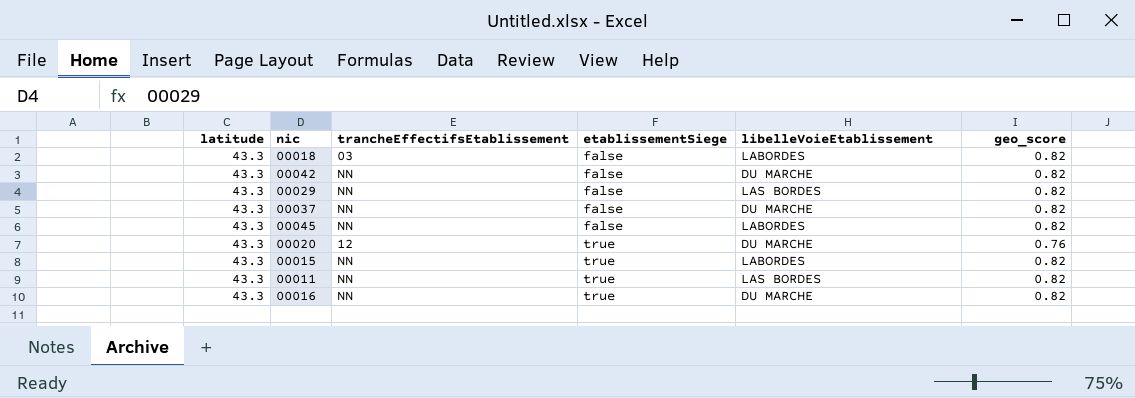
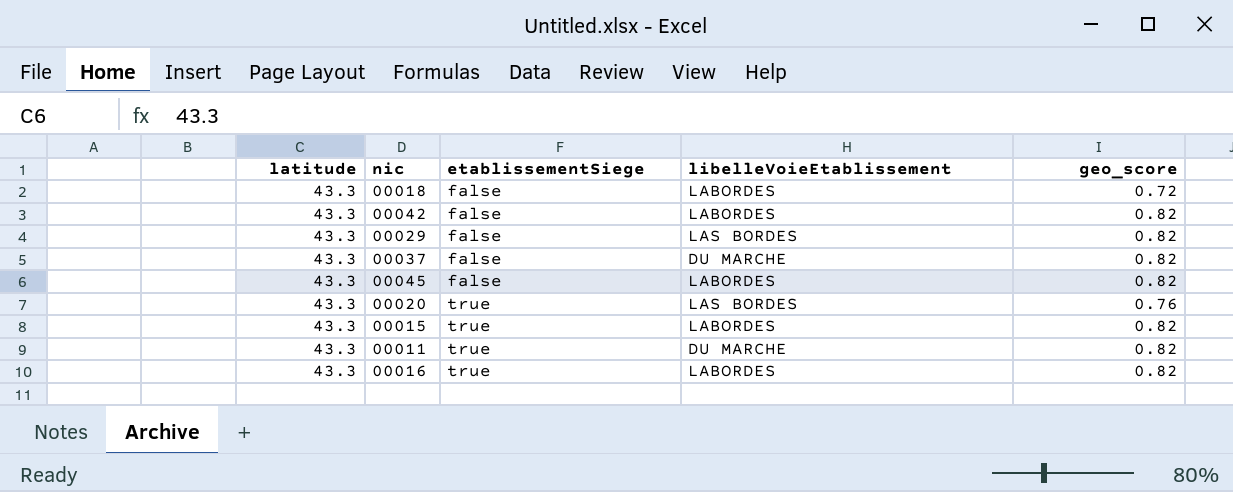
column trancheEffectifsEtablissement | position: 3 -> none
00018 | geo_score: 0.82 -> 0.72
00042 | libelleVoieEtablissement: DU MARCHE -> LABORDES
00020 | libelleVoieEtablissement: DU MARCHE -> LAS BORDES
00011 | libelleVoieEtablissement: LAS BORDES -> DU MARCHE
00016 | libelleVoieEtablissement: DU MARCHE -> LABORDES

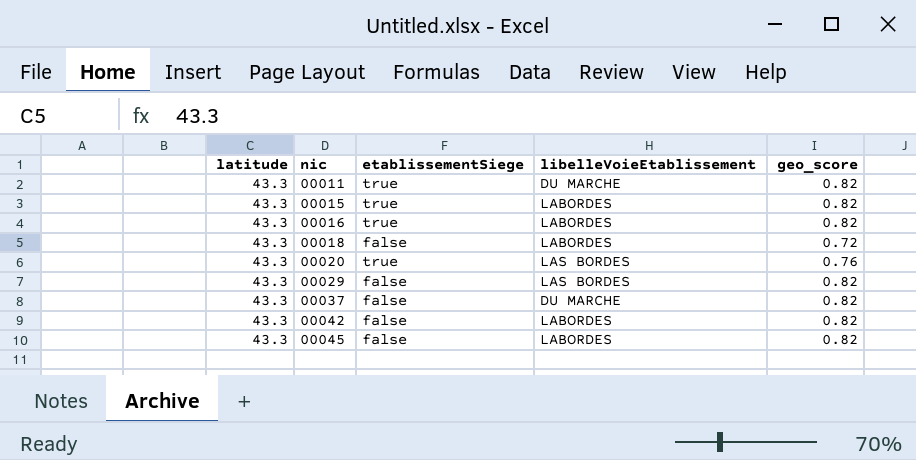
row order: etablissementSiege ascending -> nic ascending

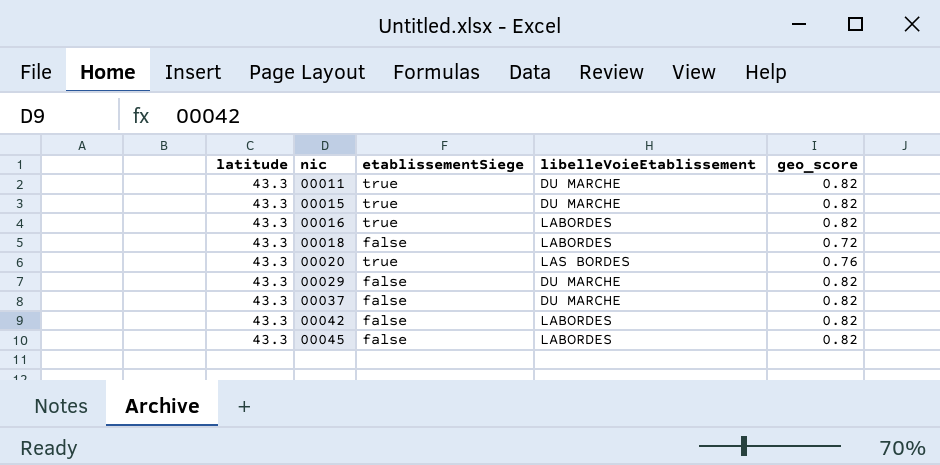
00015 | libelleVoieEtablissement: LABORDES -> DU MARCHE
00029 | libelleVoieEtablissement: LAS BORDES -> DU MARCHE

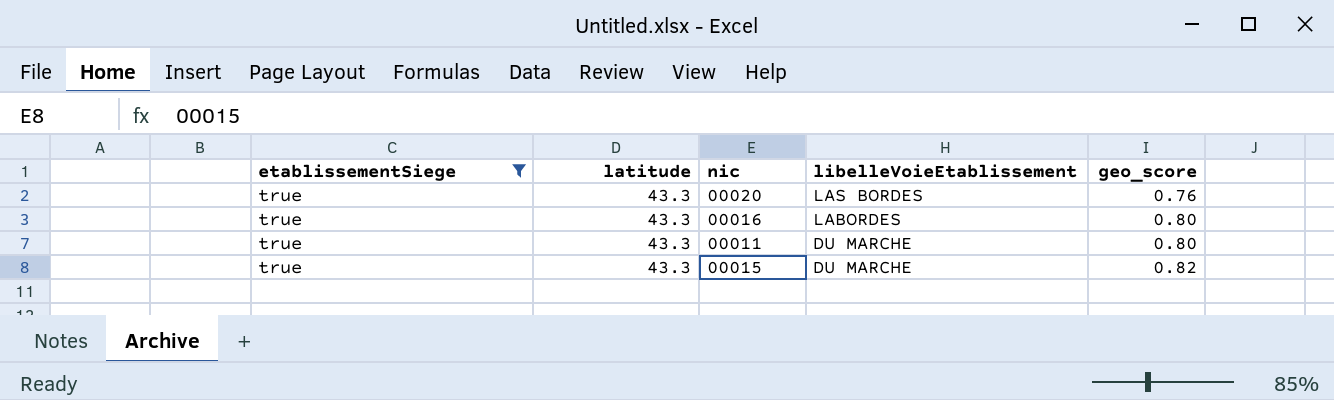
filter: none -> etablissementSiege = true
row order: nic ascending -> libelleVoieEtablissement descending
column etablissementSiege | position: 3 -> 1
00016 | geo_score: 0.82 -> 0.80
00011 | geo_score: 0.82 -> 0.80

